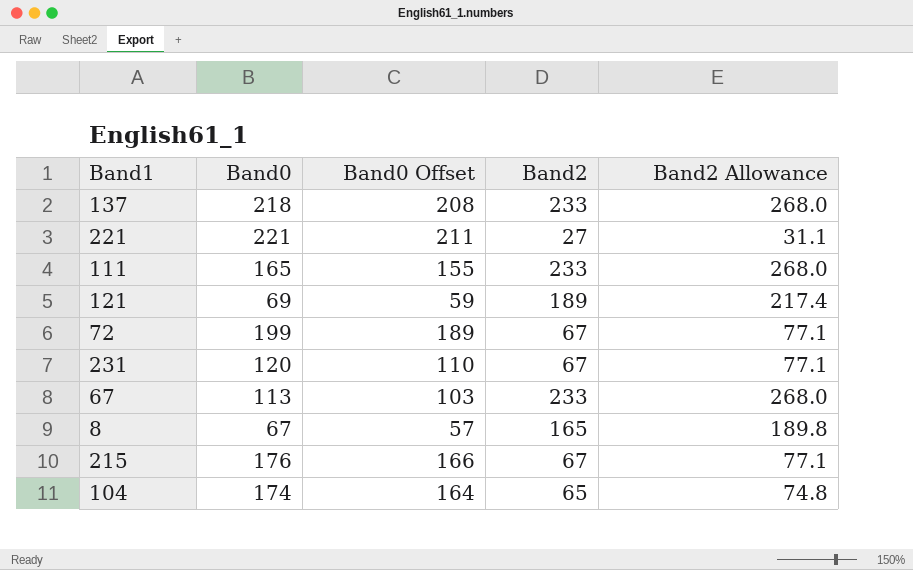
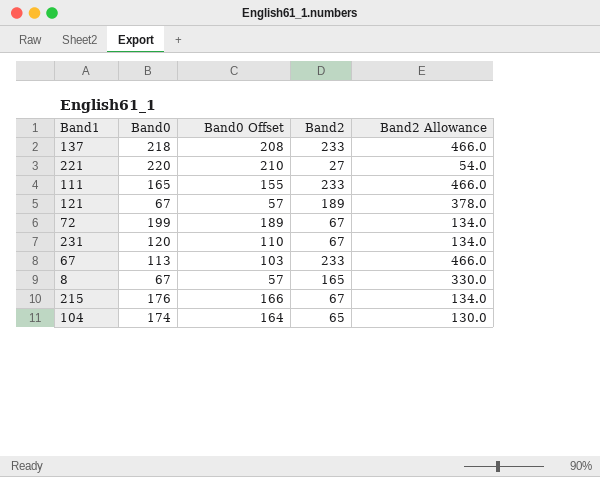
column Band2 Allowance | formula: [Band2] * 1.15 -> [Band2] * 2
221 | Band0: 221 -> 220
221 | Band0 Offset: 211 -> 210
121 | Band0: 69 -> 67
121 | Band0 Offset: 59 -> 57

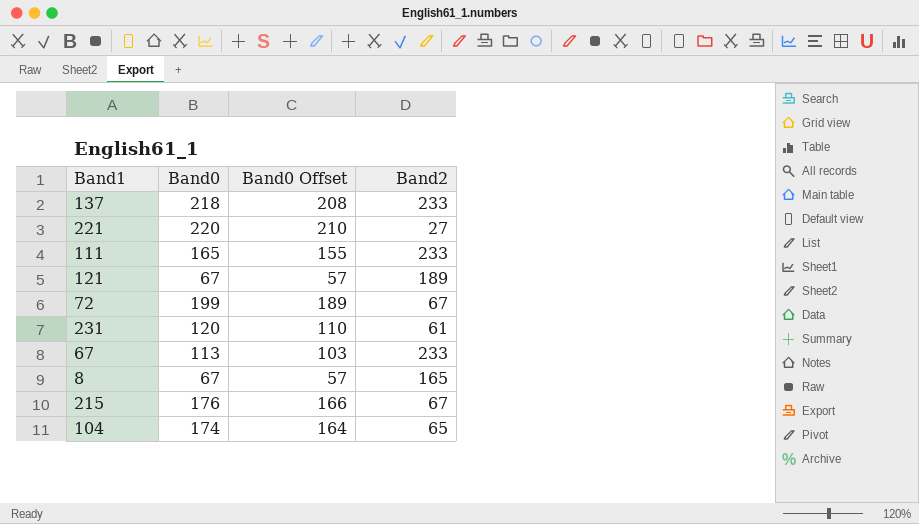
column Band2 Allowance | formula: [Band2] * 2 -> none
231 | Band2: 67 -> 61

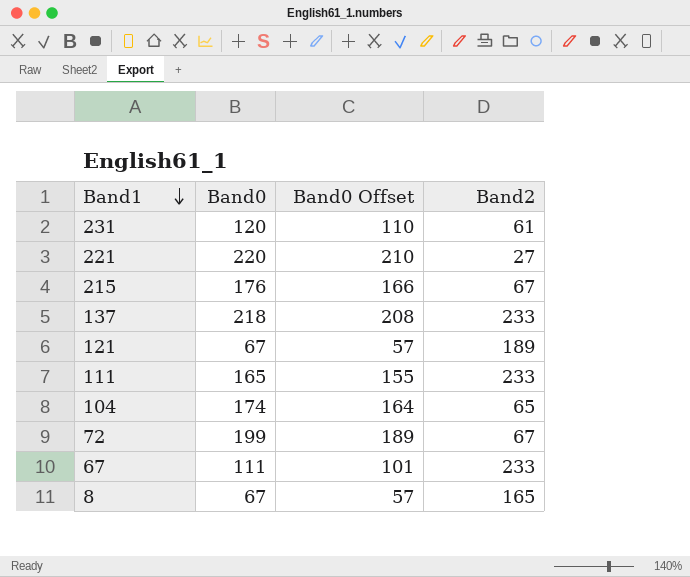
row order: none -> Band1 descending
67 | Band0: 113 -> 111
67 | Band0 Offset: 103 -> 101

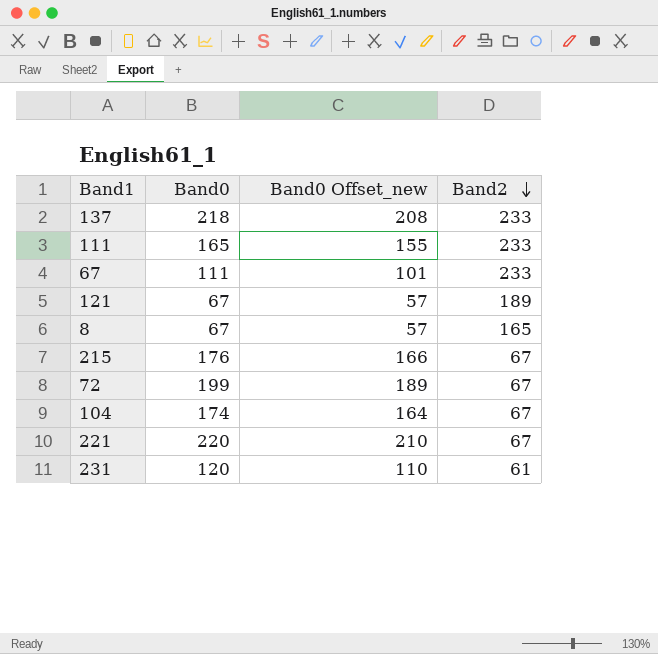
row order: Band1 descending -> Band2 descending
column name: Band0 Offset -> Band0 Offset_new
104 | Band2: 65 -> 67
221 | Band2: 27 -> 67

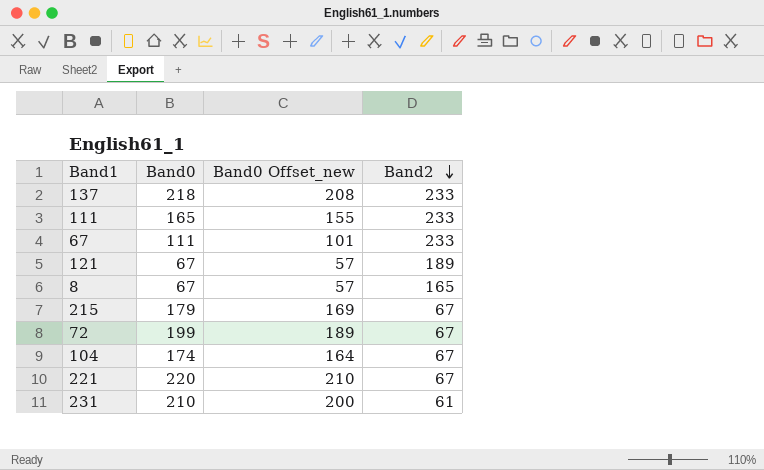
215 | Band0: 176 -> 179
215 | Band0 Offset_new: 166 -> 169
231 | Band0: 120 -> 210
231 | Band0 Offset_new: 110 -> 200

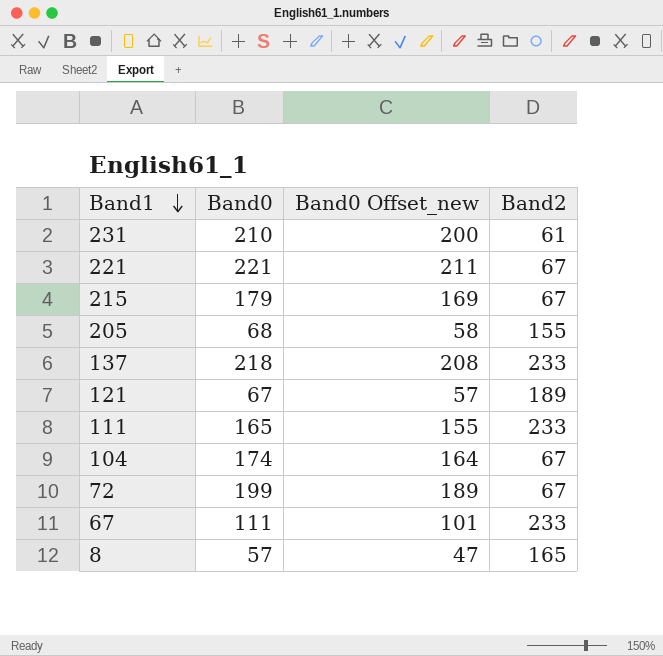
row order: Band2 descending -> Band1 descending
221 | Band0: 220 -> 221
221 | Band0 Offset_new: 210 -> 211
row 205: none -> 68 | 58 | 155
8 | Band0: 67 -> 57
8 | Band0 Offset_new: 57 -> 47

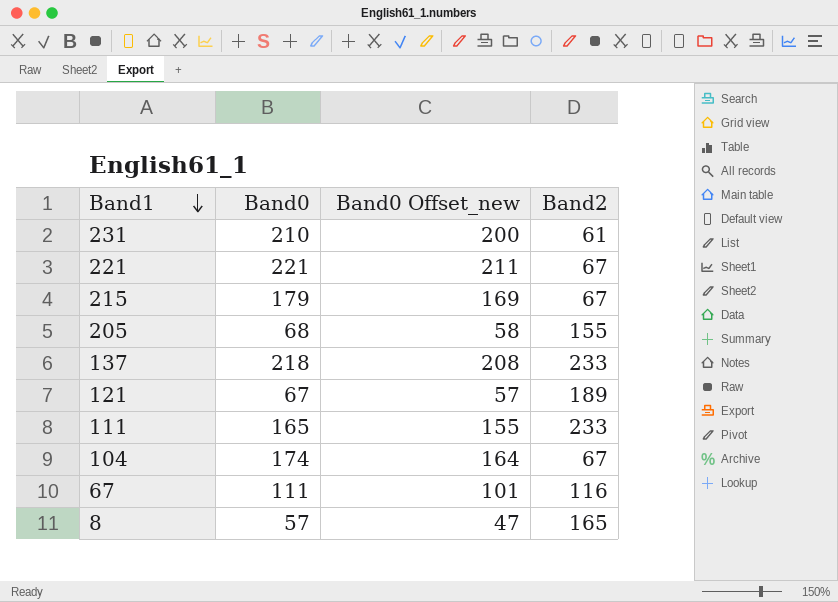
row 72: 199 | 189 | 67 -> none
67 | Band2: 233 -> 116

